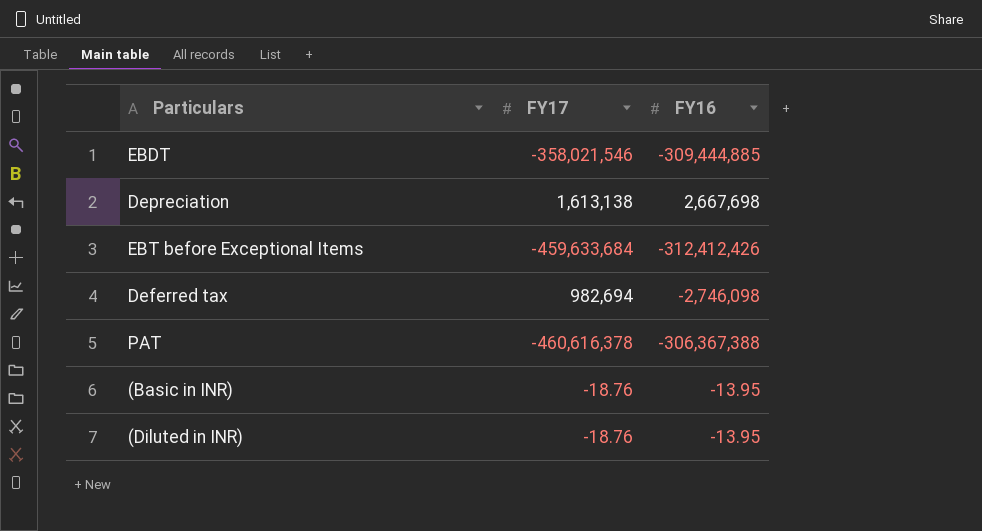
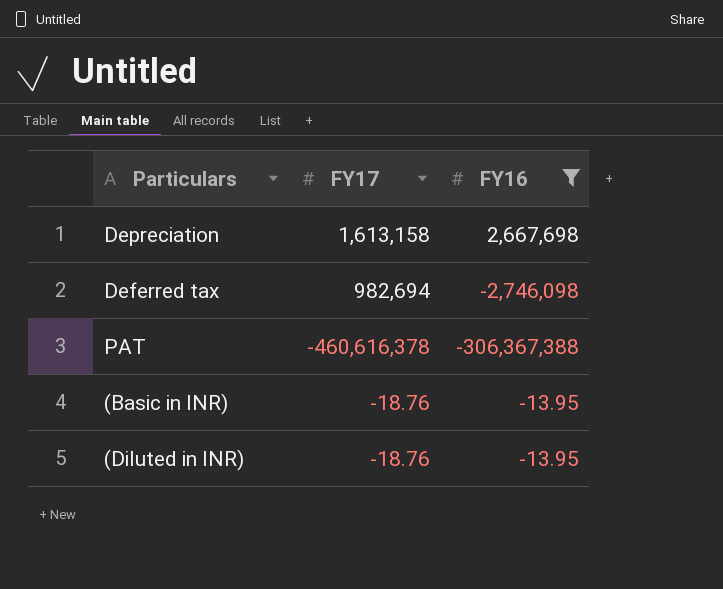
filter: none -> FY16 >= -306,367,388
Depreciation | FY17: 1,613,138 -> 1,613,158

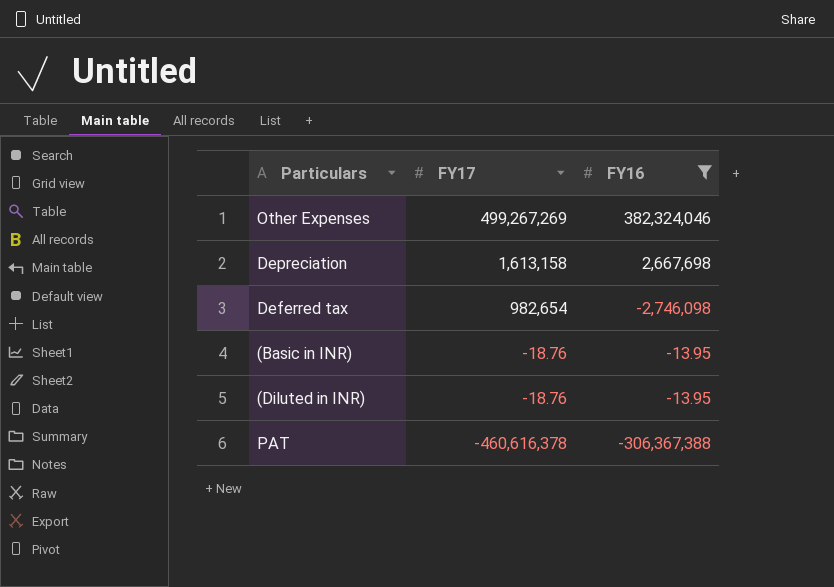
row order: none -> FY17 descending
row Other Expenses: none -> 499,267,269 | 382,324,046
Deferred tax | FY17: 982,694 -> 982,654

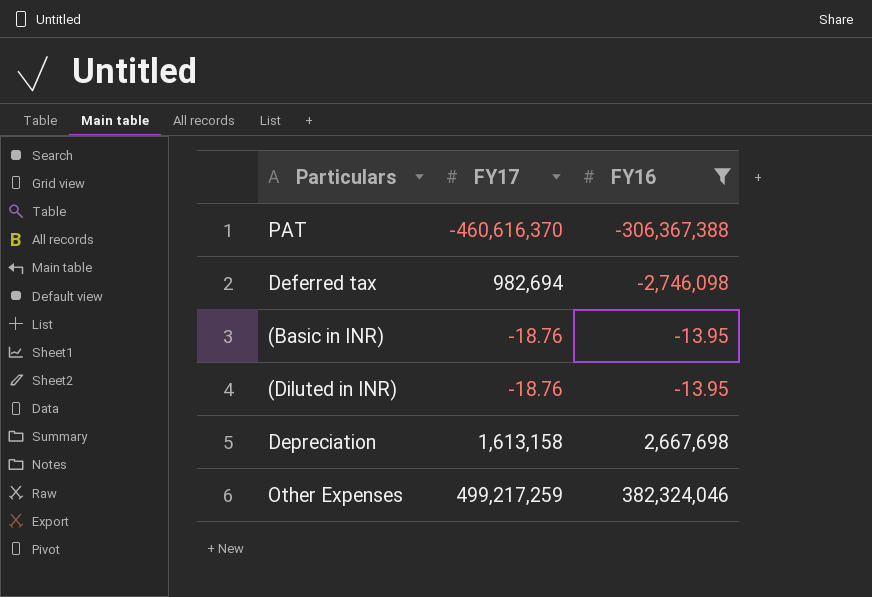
row order: FY17 descending -> FY16 ascending
PAT | FY17: -460,616,378 -> -460,616,370
Deferred tax | FY17: 982,654 -> 982,694
Other Expenses | FY17: 499,267,269 -> 499,217,259

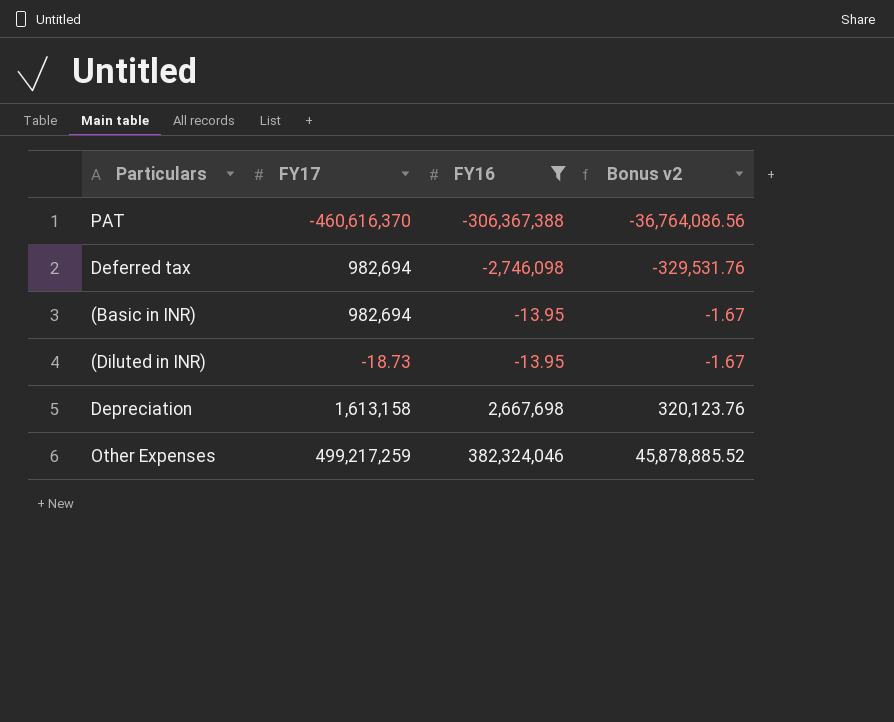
column Bonus v2 | formula: none -> [FY16] * 0.12
(Basic in INR) | FY17: -18.76 -> 982,694
(Diluted in INR) | FY17: -18.76 -> -18.73

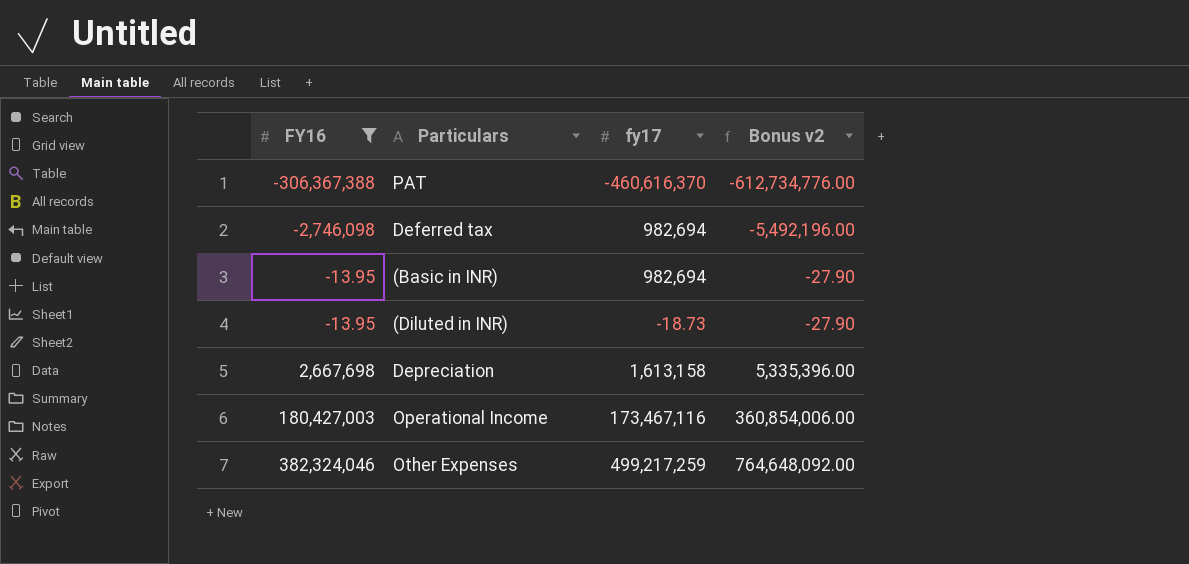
column FY16 | position: 3 -> 1
column name: FY17 -> fy17
column Bonus v2 | formula: [FY16] * 0.12 -> [FY16] * 2
row Operational Income: none -> 180,427,003 | 173,467,116 | 360,854,006.00

